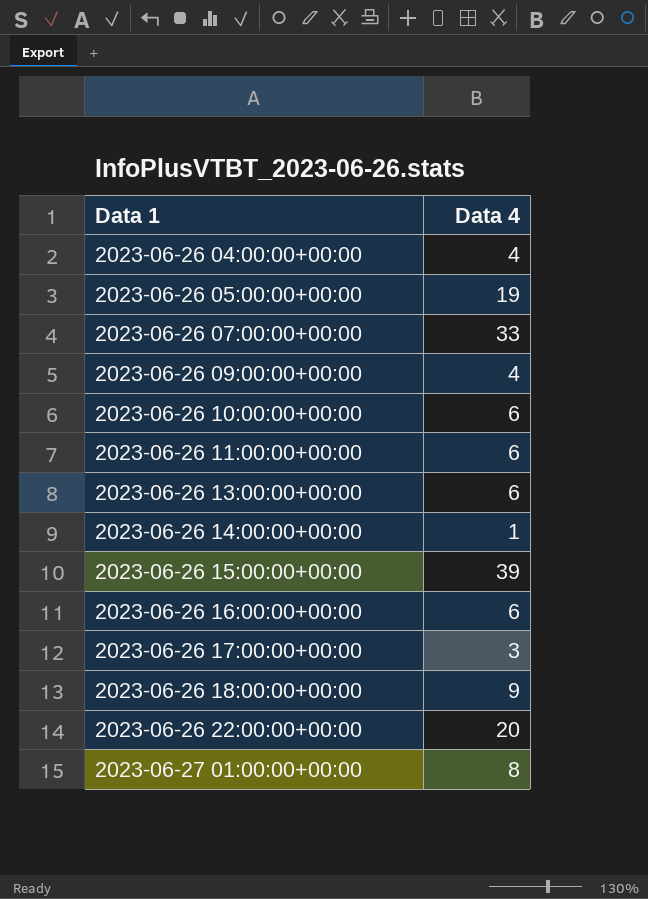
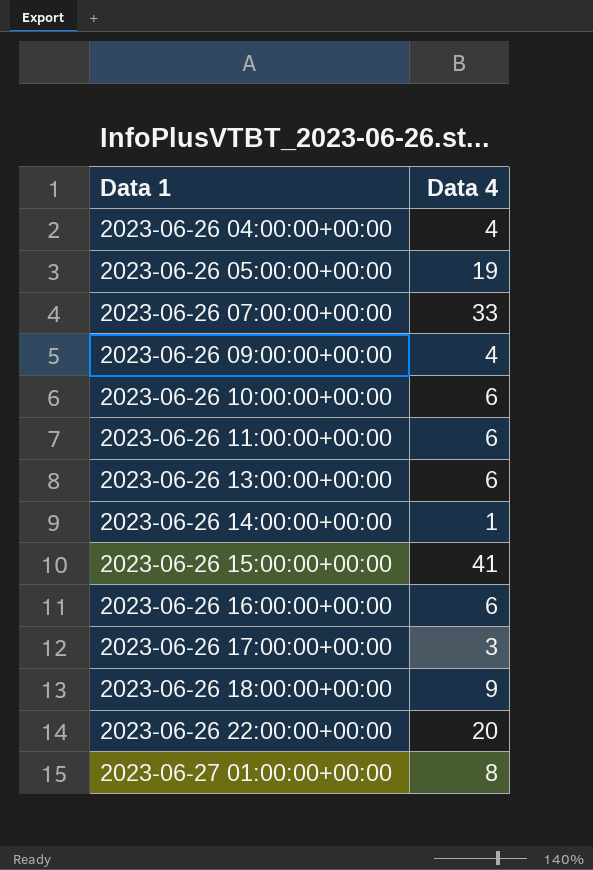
2023-06-26 15:00:00+00:00 | Data 4: 39 -> 41

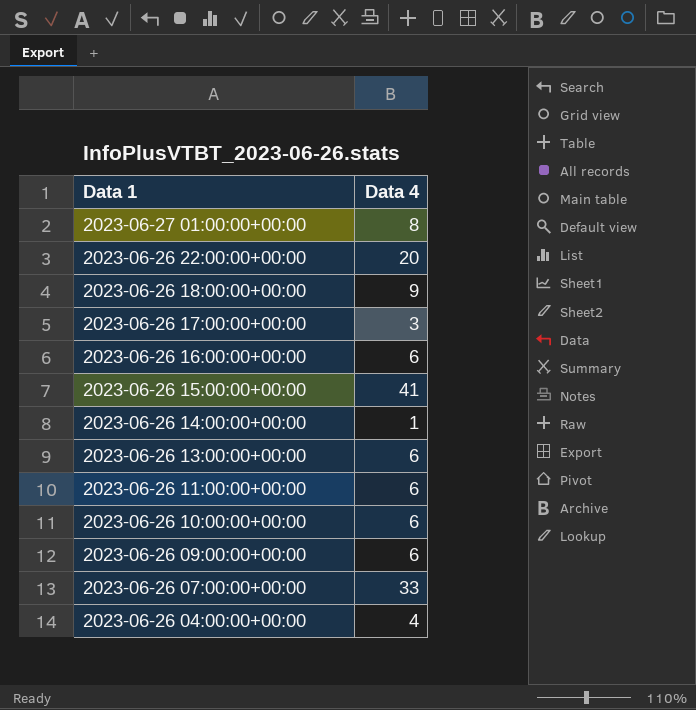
row order: Data 1 ascending -> Data 1 descending
row 2023-06-26 05:00:00+00:00: 19 -> none
2023-06-26 09:00:00+00:00 | Data 4: 4 -> 6

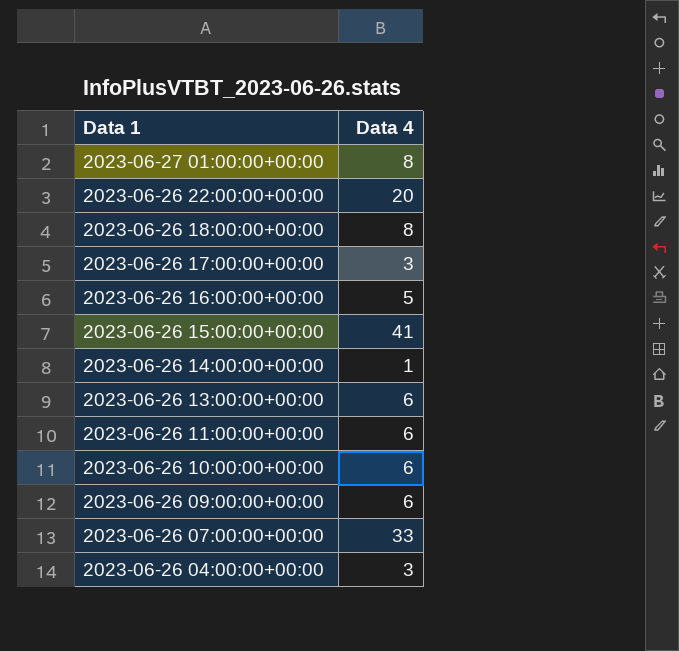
2023-06-26 18:00:00+00:00 | Data 4: 9 -> 8
2023-06-26 16:00:00+00:00 | Data 4: 6 -> 5
2023-06-26 04:00:00+00:00 | Data 4: 4 -> 3

